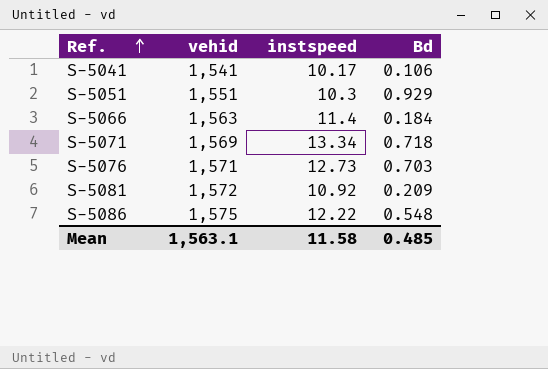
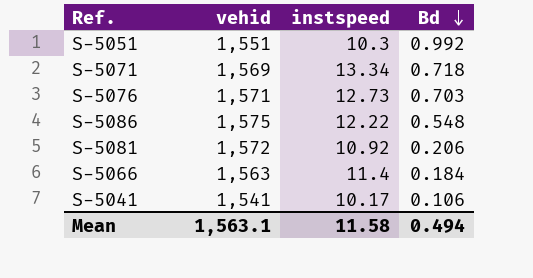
row order: Ref. ascending -> Bd descending
S-5051 | Bd: 0.929 -> 0.992
S-5081 | Bd: 0.209 -> 0.206
Mean | Bd: 0.485 -> 0.494

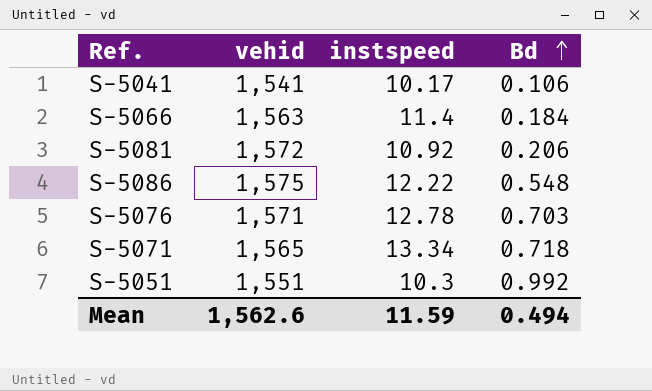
row order: Bd descending -> Bd ascending
S-5076 | instspeed: 12.73 -> 12.78
S-5071 | vehid: 1,569 -> 1,565
Mean | vehid: 1,563.1 -> 1,562.6
Mean | instspeed: 11.58 -> 11.59

